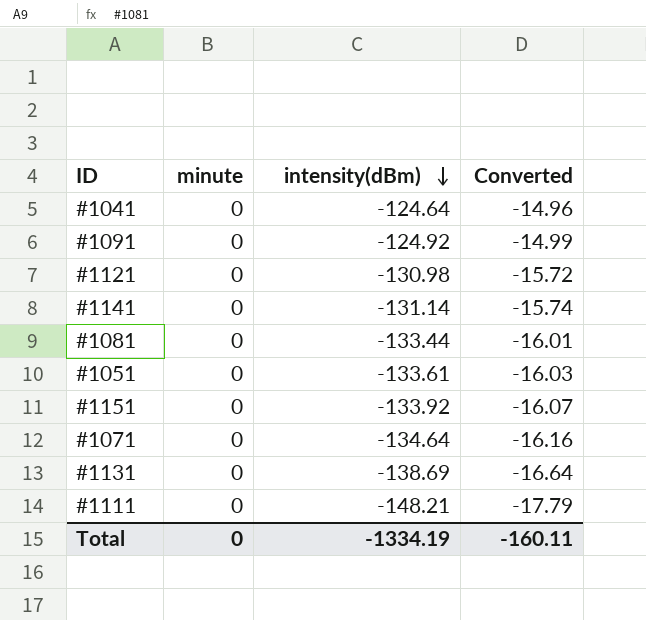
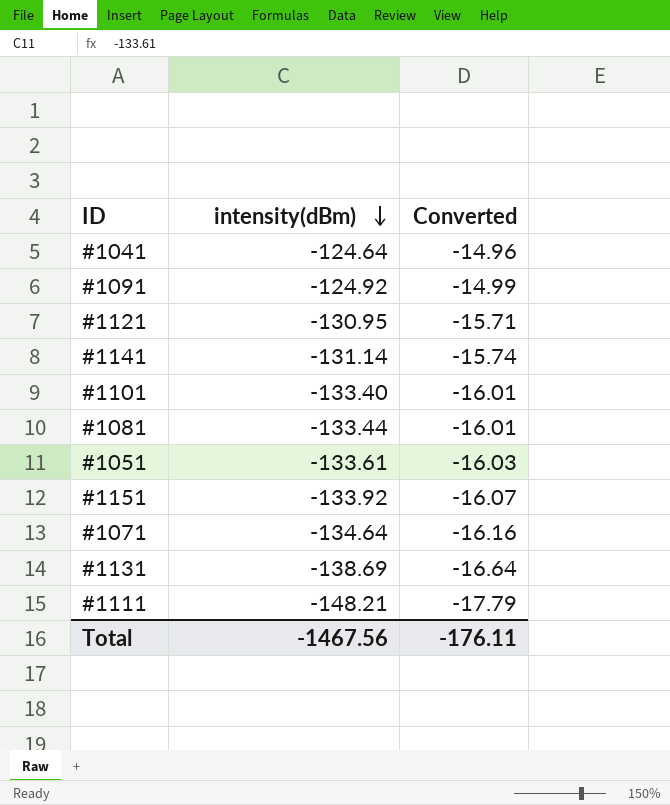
column minute | position: 2 -> none
#1121 | intensity(dBm): -130.98 -> -130.95
#1121 | Converted: -15.72 -> -15.71
row #1101: none -> -133.40 | -16.01
Total | intensity(dBm): -1334.19 -> -1467.56
Total | Converted: -160.11 -> -176.11

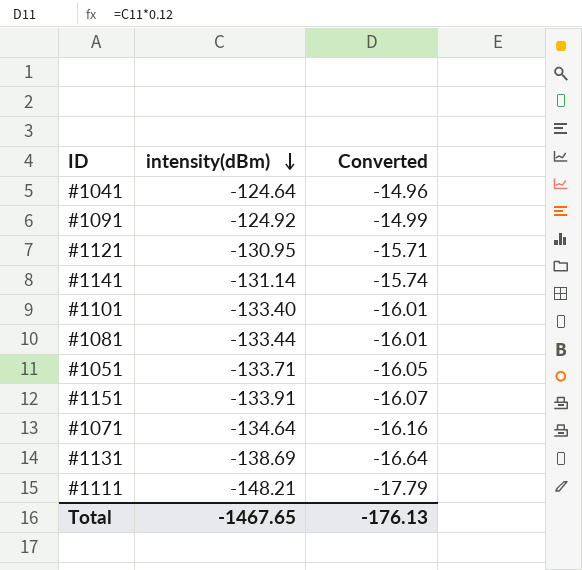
#1051 | intensity(dBm): -133.61 -> -133.71
#1051 | Converted: -16.03 -> -16.05
#1151 | intensity(dBm): -133.92 -> -133.91
Total | intensity(dBm): -1467.56 -> -1467.65
Total | Converted: -176.11 -> -176.13

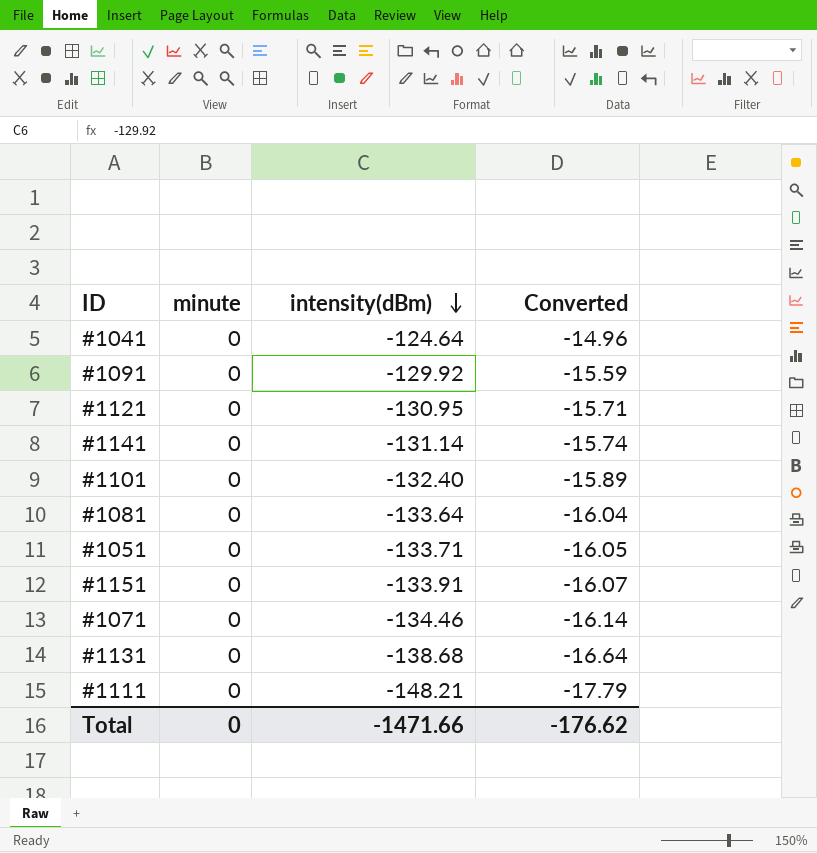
column minute | position: none -> 2
#1091 | intensity(dBm): -124.92 -> -129.92
#1091 | Converted: -14.99 -> -15.59
#1101 | intensity(dBm): -133.40 -> -132.40
#1101 | Converted: -16.01 -> -15.89
#1081 | intensity(dBm): -133.44 -> -133.64
#1081 | Converted: -16.01 -> -16.04
#1071 | intensity(dBm): -134.64 -> -134.46
#1071 | Converted: -16.16 -> -16.14
#1131 | intensity(dBm): -138.69 -> -138.68
Total | intensity(dBm): -1467.65 -> -1471.66
Total | Converted: -176.13 -> -176.62

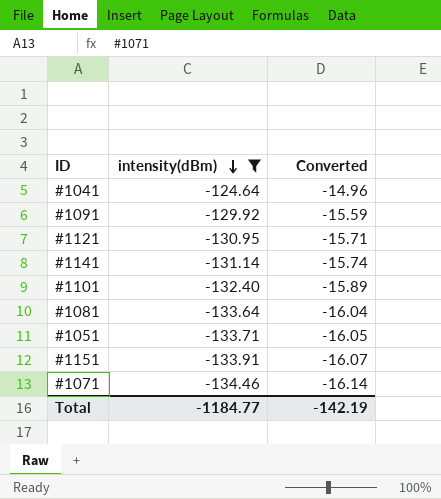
filter: none -> intensity(dBm) >= -134.46
column minute | position: 2 -> none
Total | intensity(dBm): -1471.66 -> -1184.77
Total | Converted: -176.62 -> -142.19

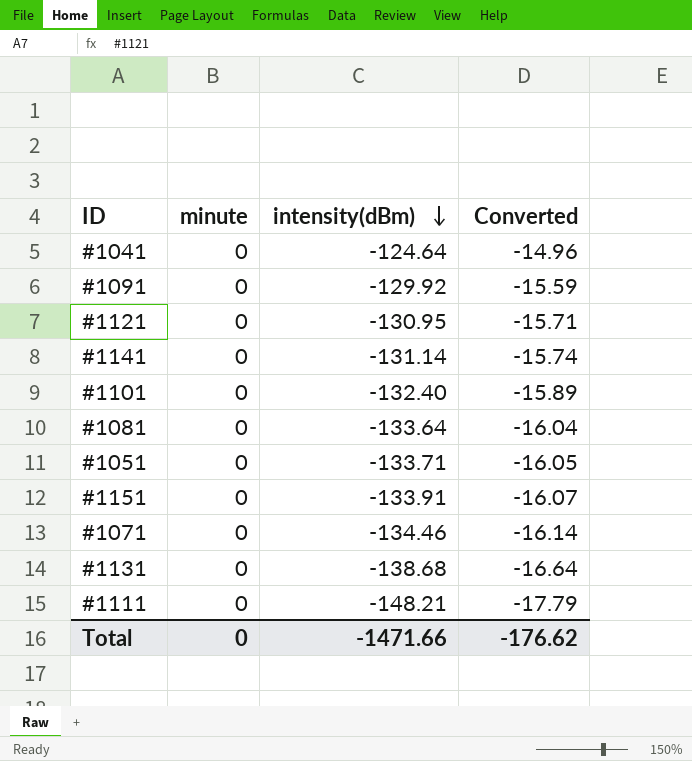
filter: intensity(dBm) >= -134.46 -> none
column minute | position: none -> 2
Total | intensity(dBm): -1184.77 -> -1471.66
Total | Converted: -142.19 -> -176.62

